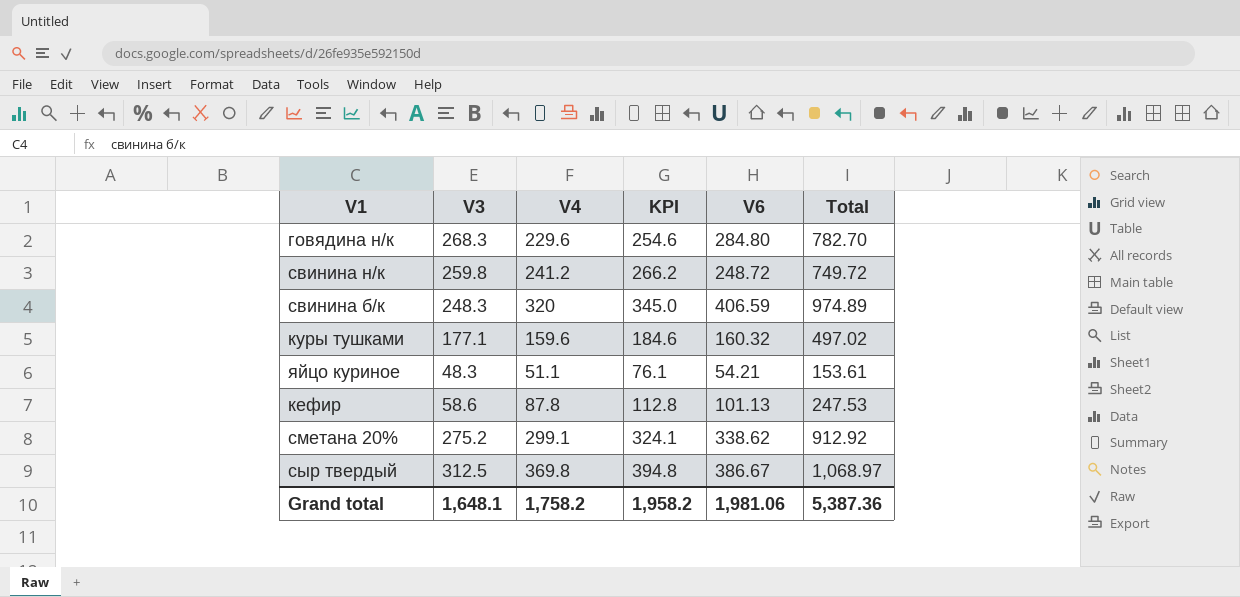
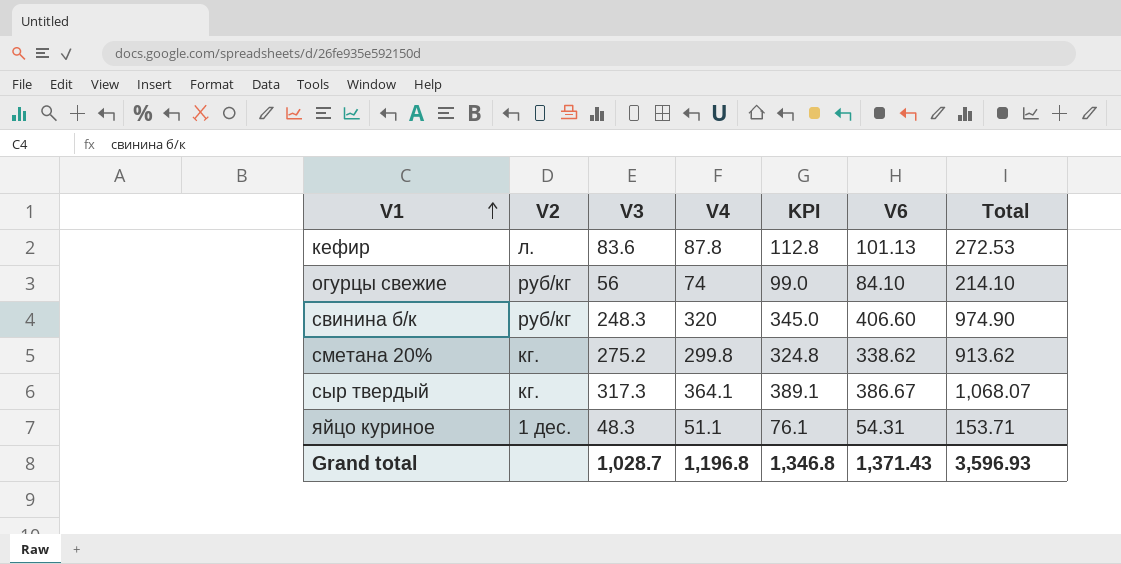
row order: none -> V1 ascending
column V2 | position: none -> 2
row говядина н/к: 268.3 | 229.6 | 254.6 | 284.80 | 782.70 -> none
row свинина н/к: 259.8 | 241.2 | 266.2 | 248.72 | 749.72 -> none
row куры тушками: 177.1 | 159.6 | 184.6 | 160.32 | 497.02 -> none
кефир | V3: 58.6 -> 83.6
кефир | Total: 247.53 -> 272.53
row огурцы свежие: none -> руб/кг | 56 | 74 | 99.0 | 84.10 | 214.10
свинина б/к | V6: 406.59 -> 406.60
свинина б/к | Total: 974.89 -> 974.90
сметана 20% | V4: 299.1 -> 299.8
сметана 20% | KPI: 324.1 -> 324.8
сметана 20% | Total: 912.92 -> 913.62
сыр твердый | V3: 312.5 -> 317.3
сыр твердый | V4: 369.8 -> 364.1
сыр твердый | KPI: 394.8 -> 389.1
сыр твердый | Total: 1,068.97 -> 1,068.07
яйцо куриное | V6: 54.21 -> 54.31
яйцо куриное | Total: 153.61 -> 153.71
Grand total | V3: 1,648.1 -> 1,028.7
Grand total | V4: 1,758.2 -> 1,196.8
Grand total | KPI: 1,958.2 -> 1,346.8
Grand total | V6: 1,981.06 -> 1,371.43
Grand total | Total: 5,387.36 -> 3,596.93

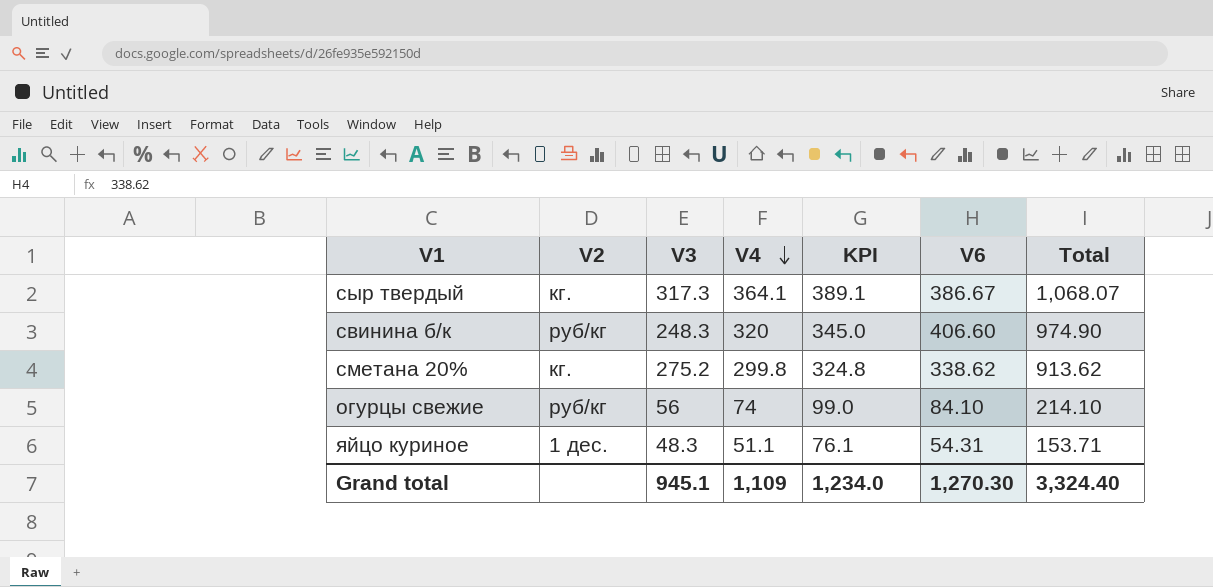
row order: V1 ascending -> V4 descending
row кефир: л. | 83.6 | 87.8 | 112.8 | 101.13 | 272.53 -> none
Grand total | V3: 1,028.7 -> 945.1
Grand total | V4: 1,196.8 -> 1,109
Grand total | KPI: 1,346.8 -> 1,234.0
Grand total | V6: 1,371.43 -> 1,270.30
Grand total | Total: 3,596.93 -> 3,324.40

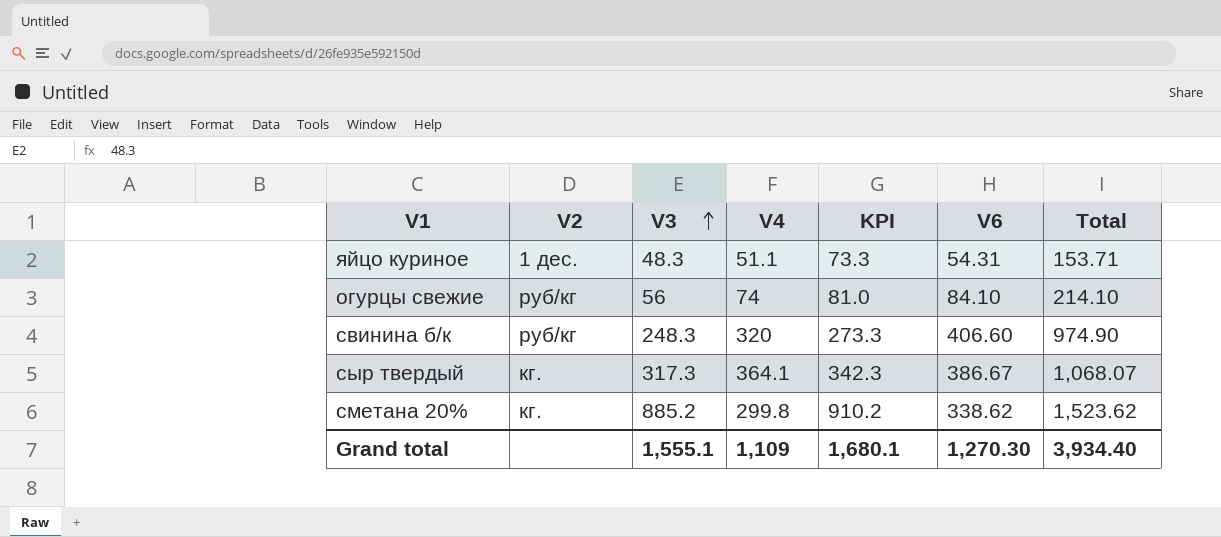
row order: V4 descending -> V3 ascending
column KPI | formula: [V4] + 25 -> [V3] + 25
сметана 20% | V3: 275.2 -> 885.2
сметана 20% | Total: 913.62 -> 1,523.62
Grand total | V3: 945.1 -> 1,555.1
Grand total | KPI: 1,234.0 -> 1,680.1
Grand total | Total: 3,324.40 -> 3,934.40

